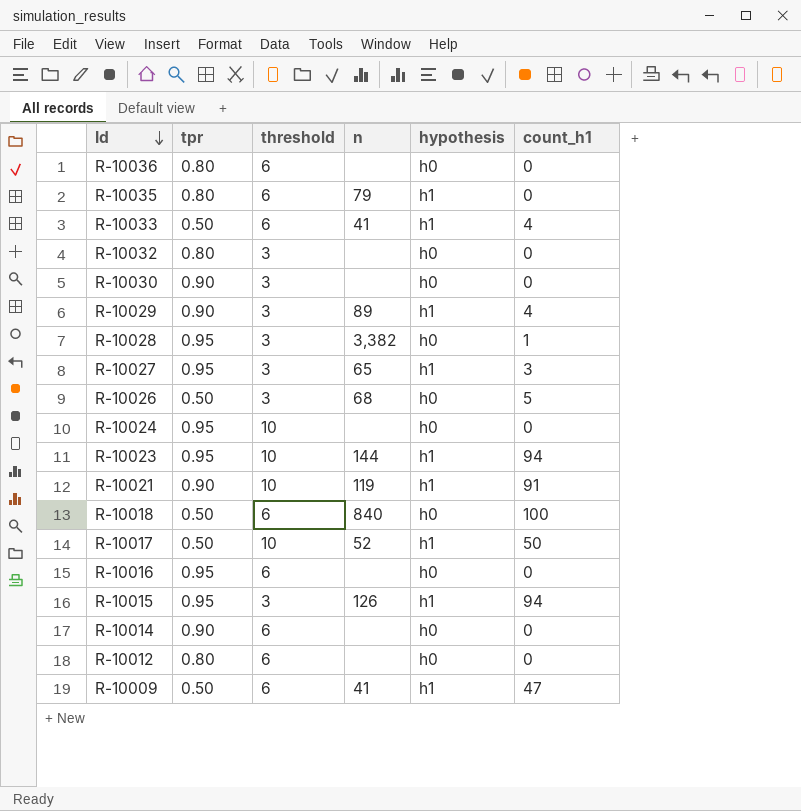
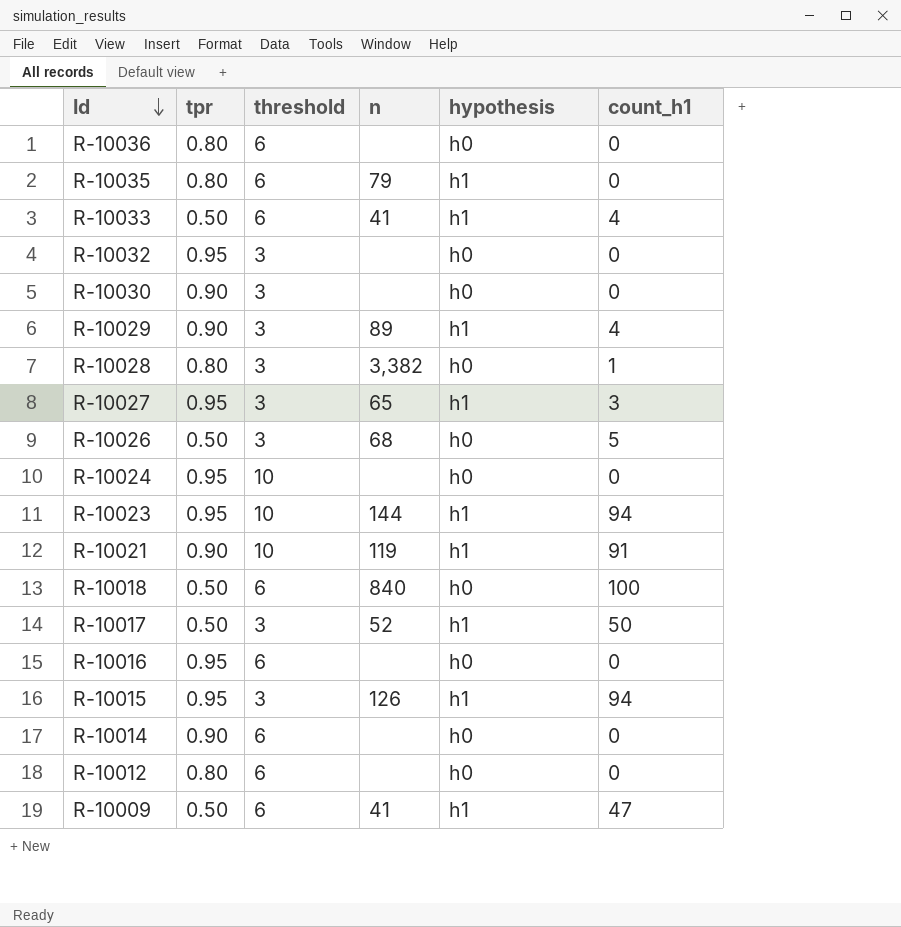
R-10032 | tpr: 0.80 -> 0.95
R-10028 | tpr: 0.95 -> 0.80
R-10017 | threshold: 10 -> 3

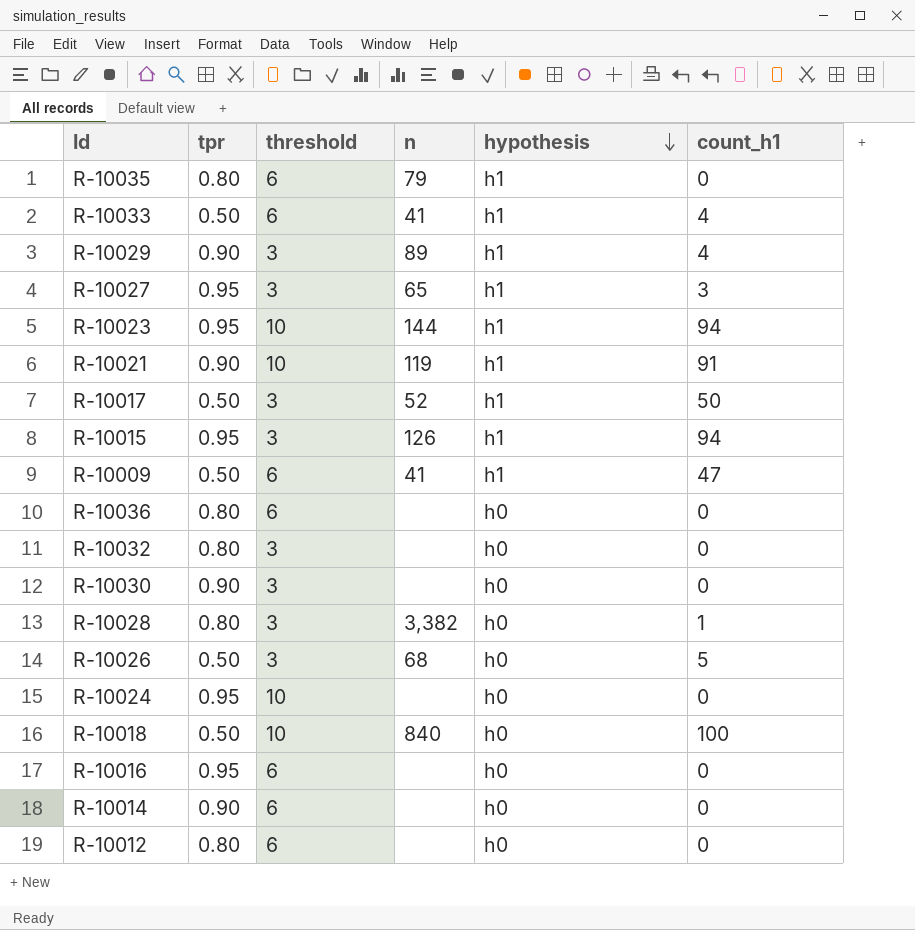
row order: Id descending -> hypothesis descending
R-10032 | tpr: 0.95 -> 0.80
R-10018 | threshold: 6 -> 10

